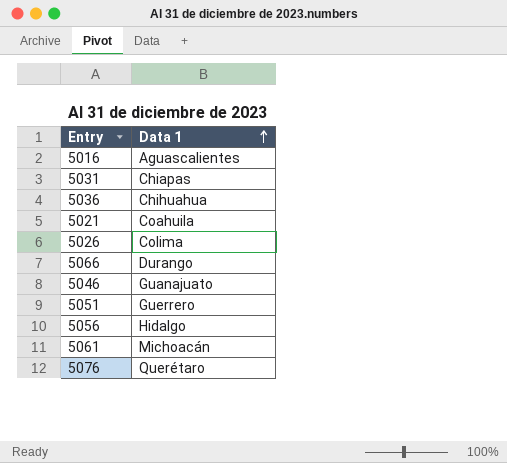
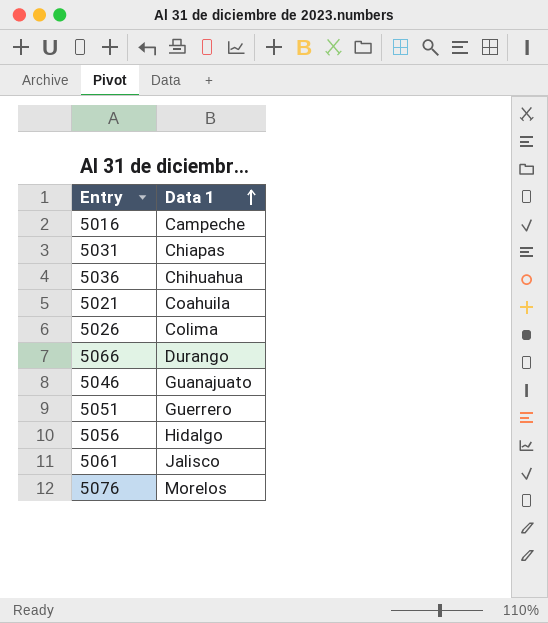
5016 | Data 1: Aguascalientes -> Campeche
5061 | Data 1: Michoacán -> Jalisco
5076 | Data 1: Querétaro -> Morelos

